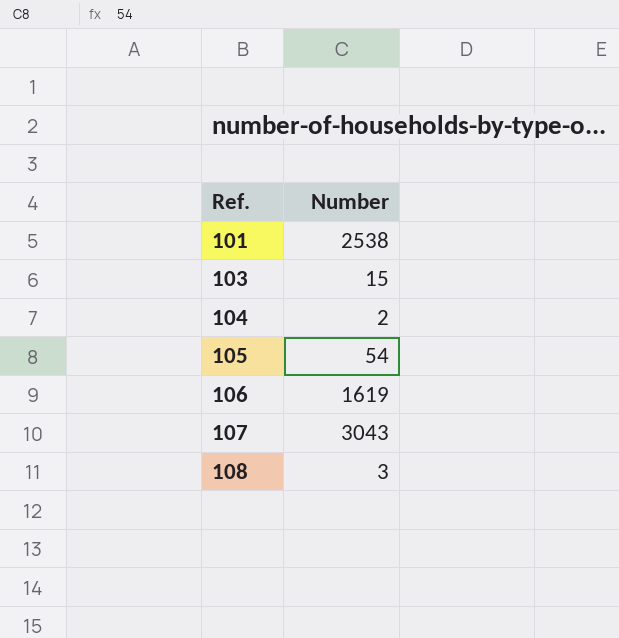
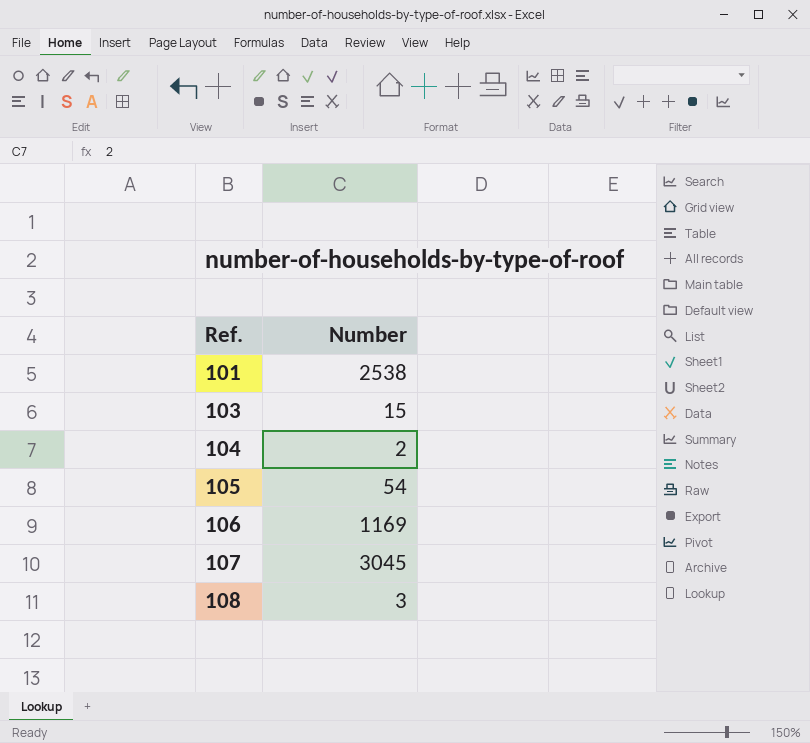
106 | Number: 1619 -> 1169
107 | Number: 3043 -> 3045

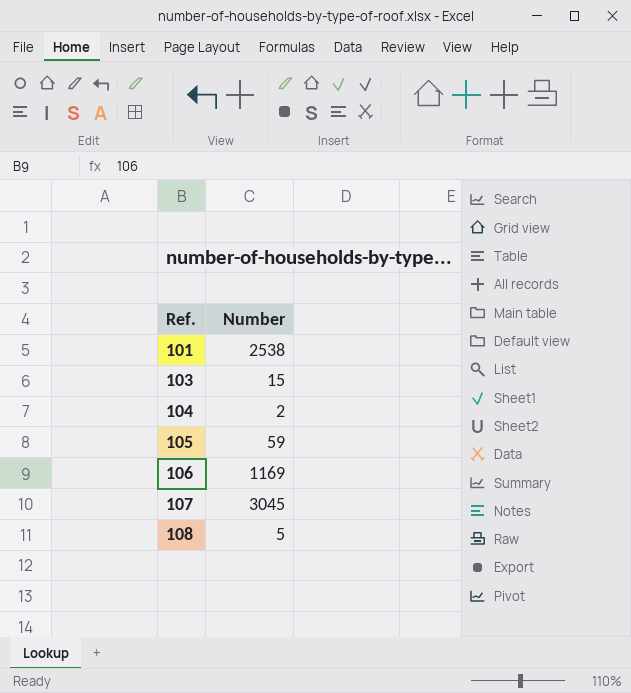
105 | Number: 54 -> 59
108 | Number: 3 -> 5

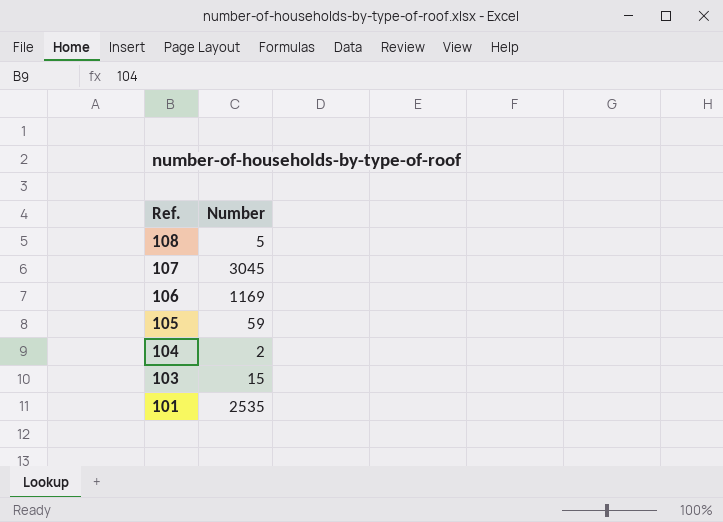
row order: Ref. ascending -> Ref. descending
101 | Number: 2538 -> 2535

